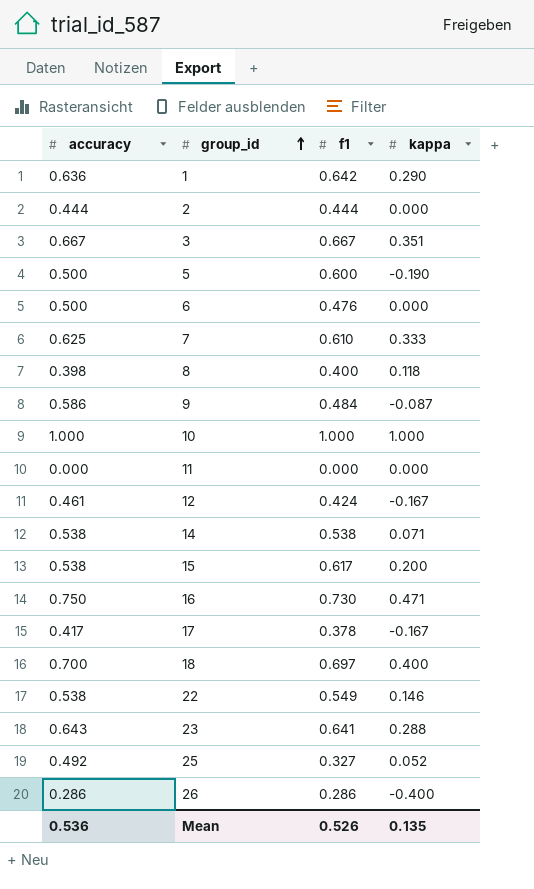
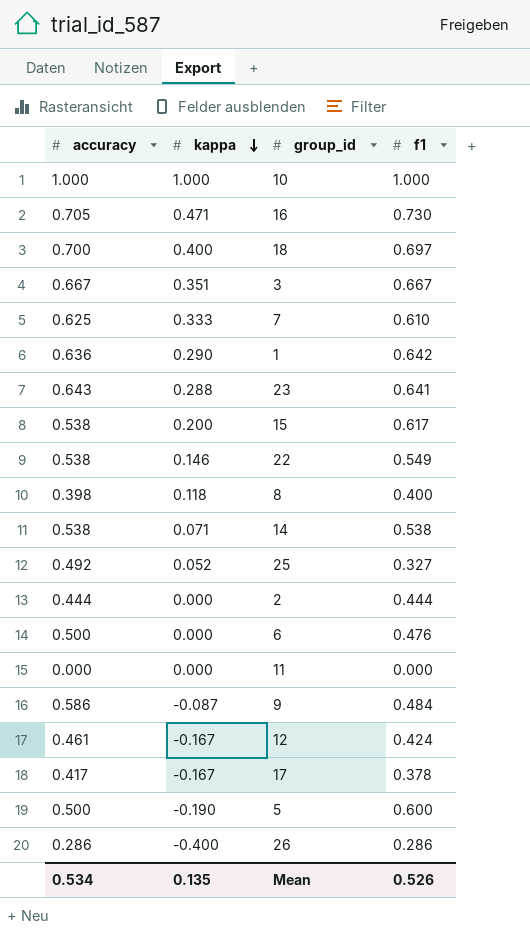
row order: group_id ascending -> kappa descending
column kappa | position: 4 -> 2
16 | accuracy: 0.750 -> 0.705
Mean | accuracy: 0.536 -> 0.534

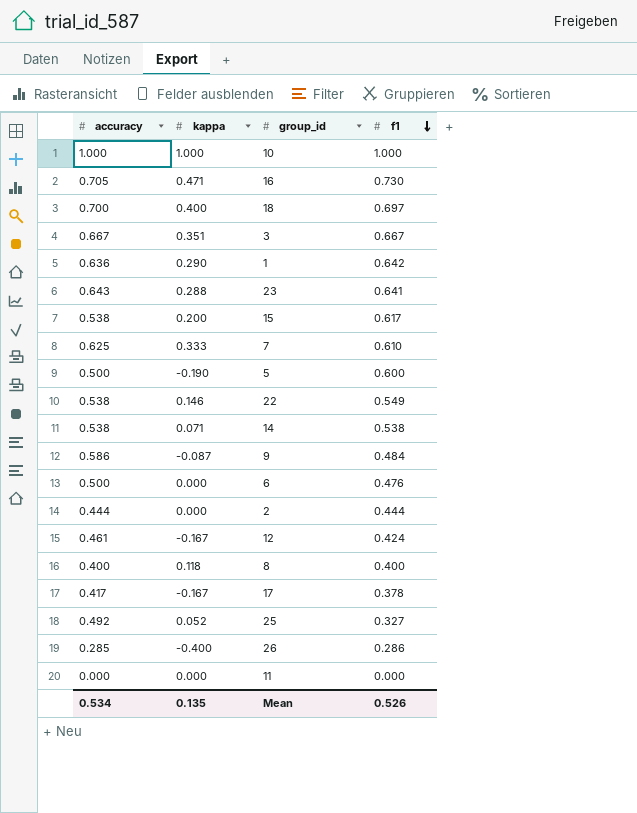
row order: kappa descending -> f1 descending
8 | accuracy: 0.398 -> 0.400
26 | accuracy: 0.286 -> 0.285

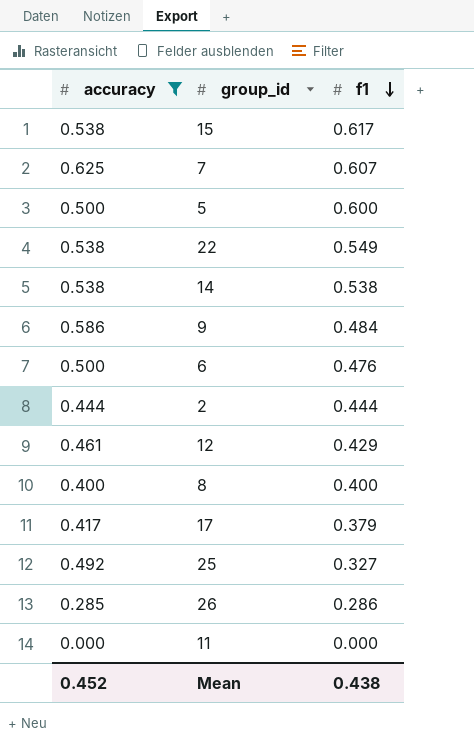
filter: none -> accuracy <= 0.625
column kappa | position: 2 -> none
7 | f1: 0.610 -> 0.607
12 | f1: 0.424 -> 0.429
17 | f1: 0.378 -> 0.379
Mean | accuracy: 0.534 -> 0.452
Mean | f1: 0.526 -> 0.438

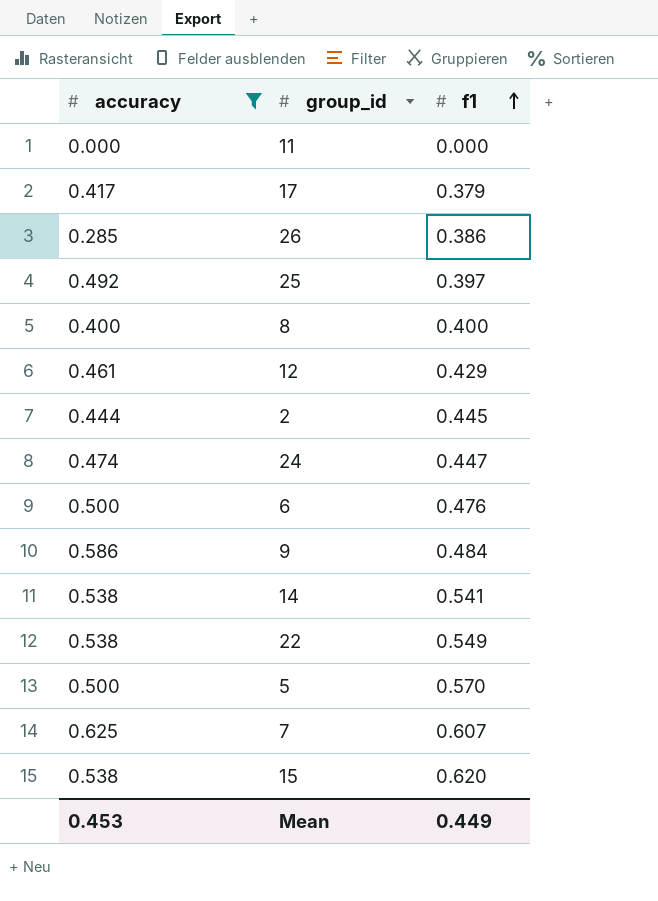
row order: f1 descending -> f1 ascending
26 | f1: 0.286 -> 0.386
25 | f1: 0.327 -> 0.397
2 | f1: 0.444 -> 0.445
row 24: none -> 0.474 | 0.447
14 | f1: 0.538 -> 0.541
5 | f1: 0.600 -> 0.570
15 | f1: 0.617 -> 0.620
Mean | accuracy: 0.452 -> 0.453
Mean | f1: 0.438 -> 0.449

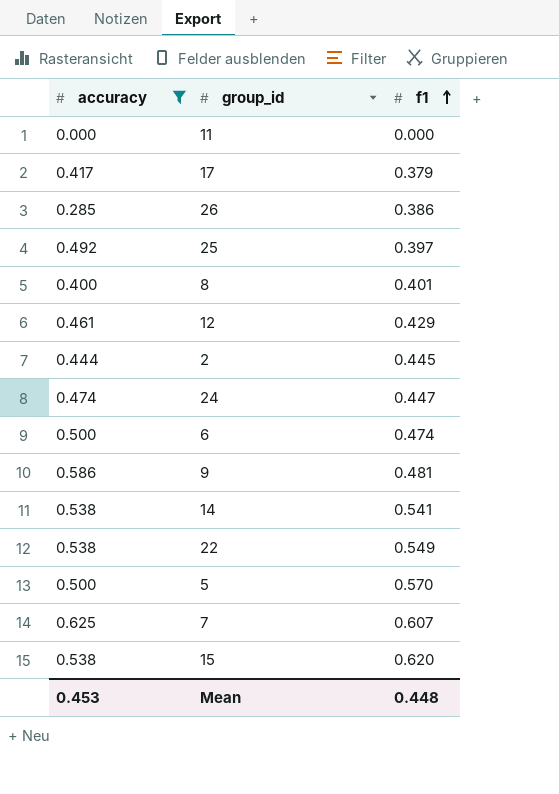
8 | f1: 0.400 -> 0.401
6 | f1: 0.476 -> 0.474
9 | f1: 0.484 -> 0.481
Mean | f1: 0.449 -> 0.448

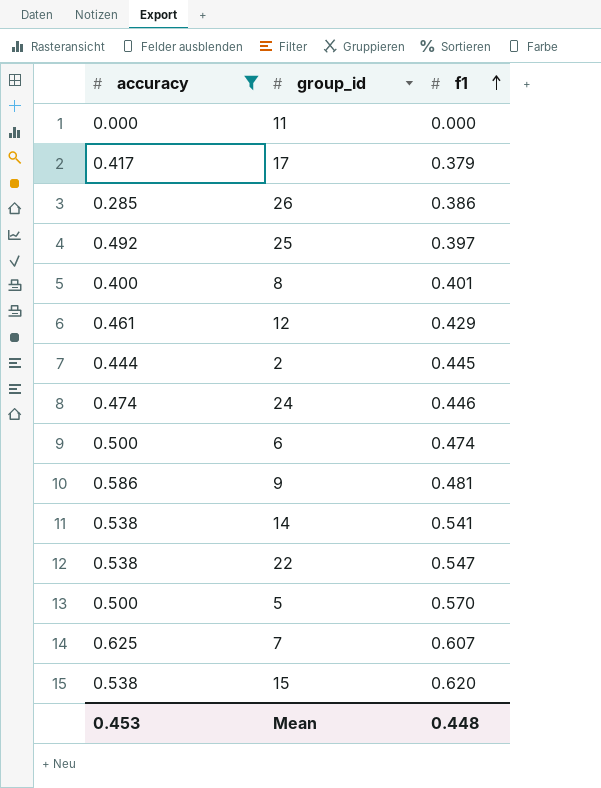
24 | f1: 0.447 -> 0.446
22 | f1: 0.549 -> 0.547

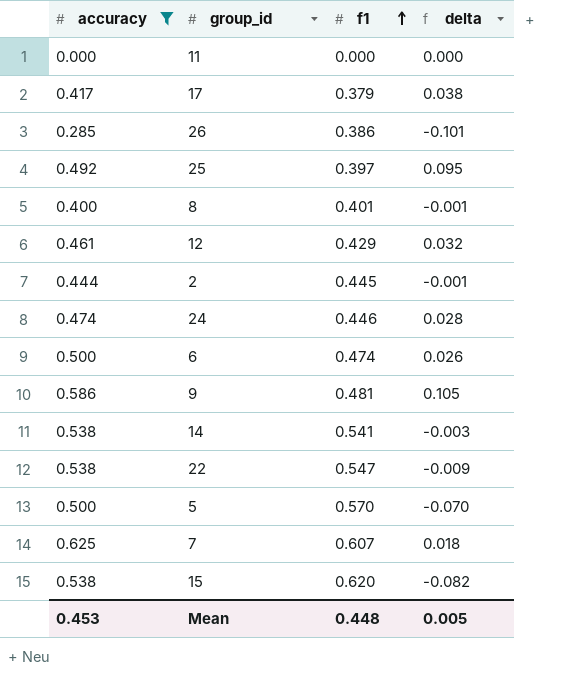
column delta | formula: none -> [accuracy] - [f1]

